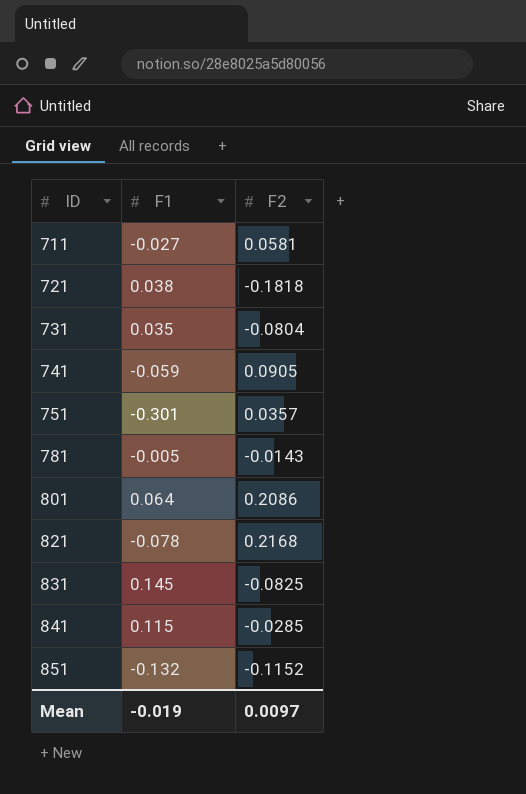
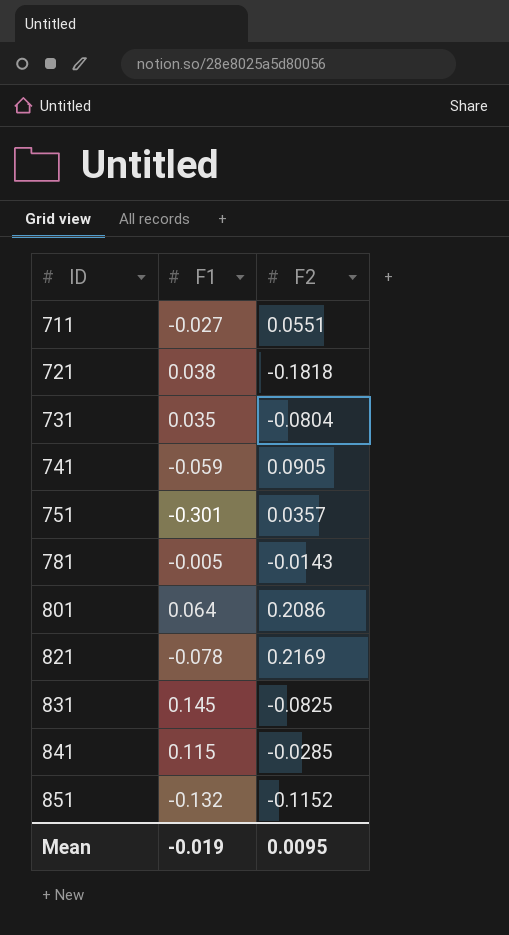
711 | F2: 0.0581 -> 0.0551
821 | F2: 0.2168 -> 0.2169
Mean | F2: 0.0097 -> 0.0095

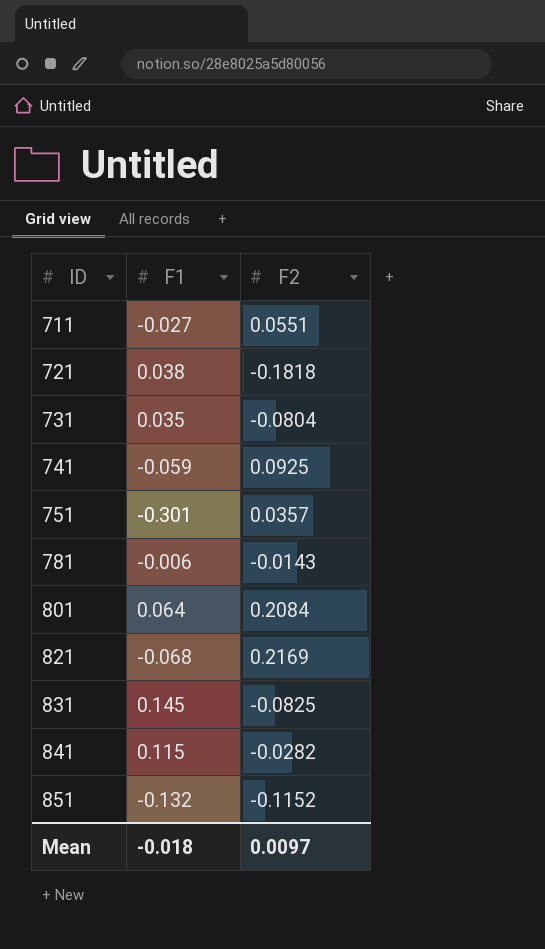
741 | F2: 0.0905 -> 0.0925
781 | F1: -0.005 -> -0.006
801 | F2: 0.2086 -> 0.2084
821 | F1: -0.078 -> -0.068
841 | F2: -0.0285 -> -0.0282
Mean | F1: -0.019 -> -0.018
Mean | F2: 0.0095 -> 0.0097

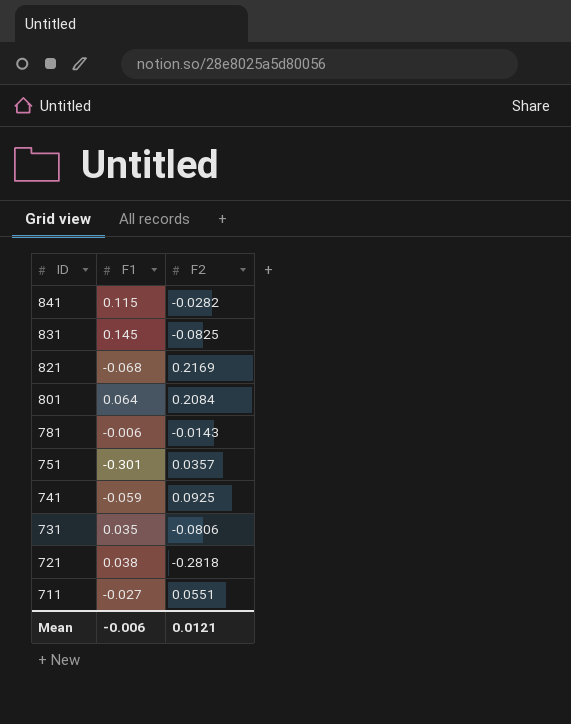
row order: ID ascending -> ID descending
row 851: -0.132 | -0.1152 -> none
731 | F2: -0.0804 -> -0.0806
721 | F2: -0.1818 -> -0.2818
Mean | F1: -0.018 -> -0.006
Mean | F2: 0.0097 -> 0.0121

